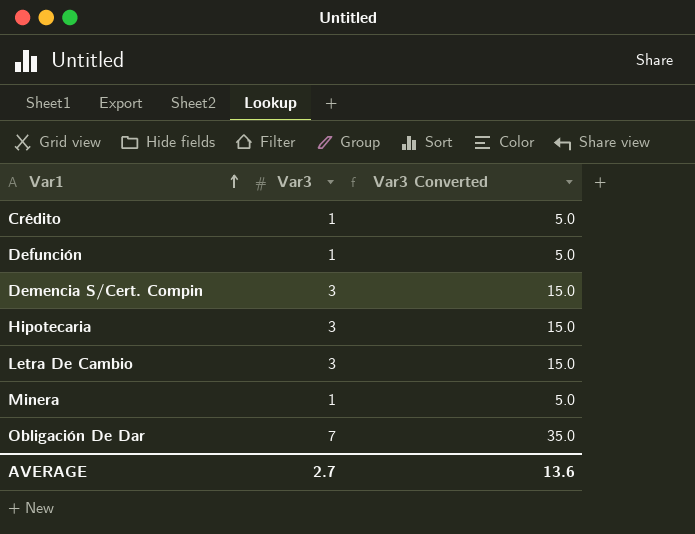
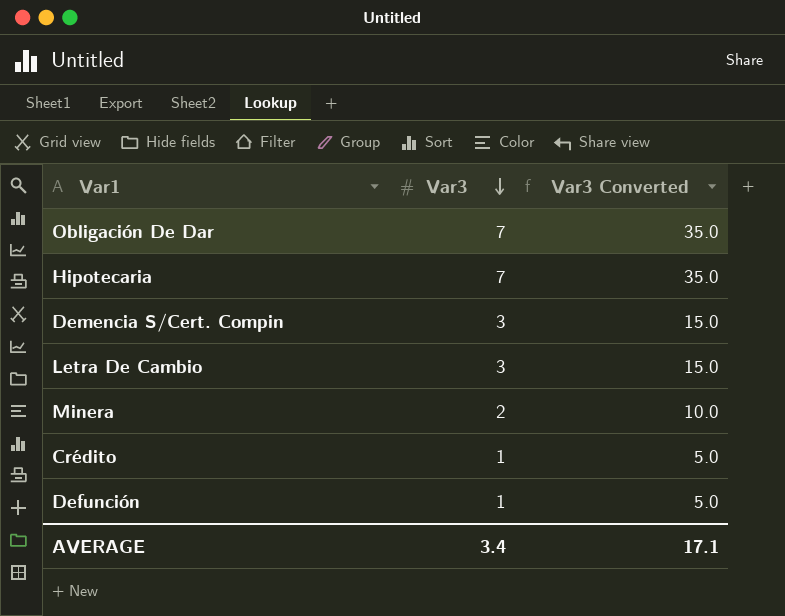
row order: Var1 ascending -> Var3 descending
Hipotecaria | Var3: 3 -> 7
Hipotecaria | Var3 Converted: 15.0 -> 35.0
Minera | Var3: 1 -> 2
Minera | Var3 Converted: 5.0 -> 10.0
AVERAGE | Var3: 2.7 -> 3.4
AVERAGE | Var3 Converted: 13.6 -> 17.1

